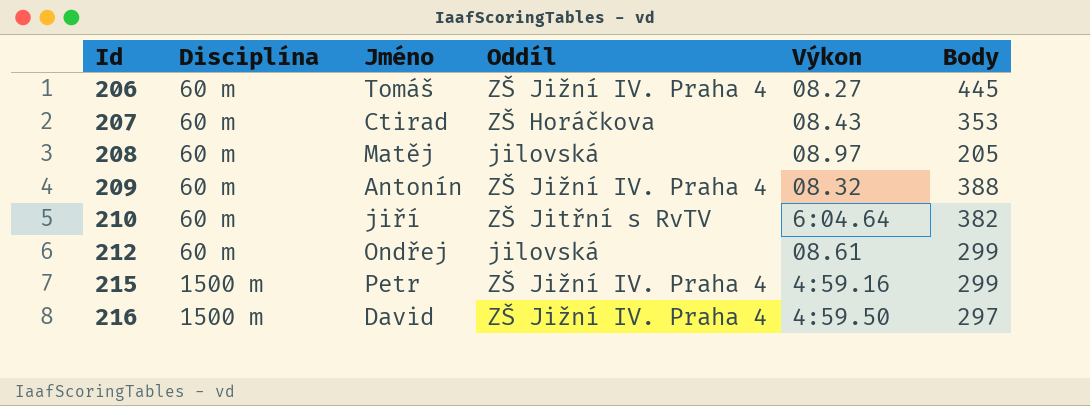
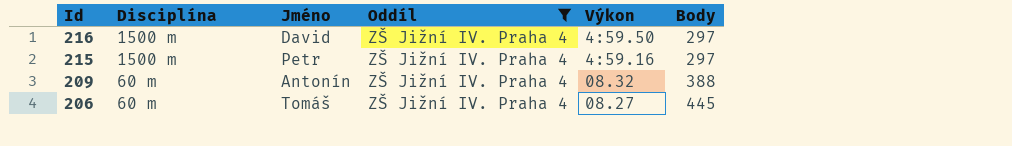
filter: none -> Oddíl = ZŠ Jižní IV. Praha 4
row order: Id ascending -> Id descending
215 | Body: 299 -> 297

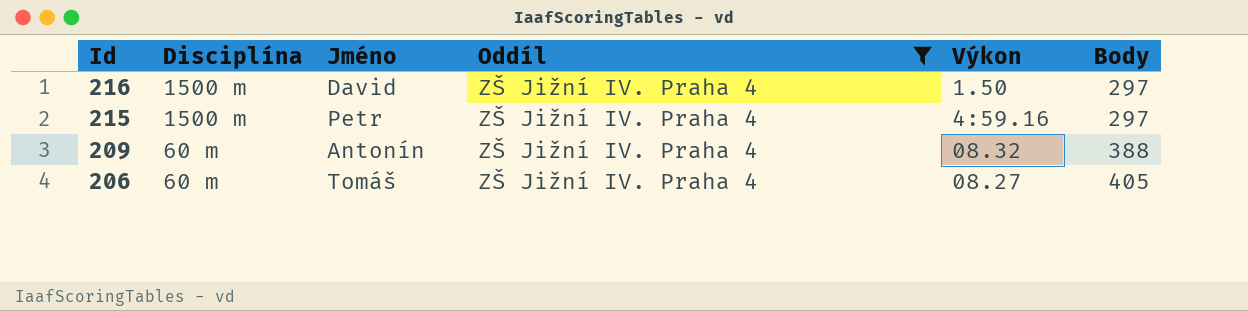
216 | Výkon: 4:59.50 -> 1.50
206 | Body: 445 -> 405

